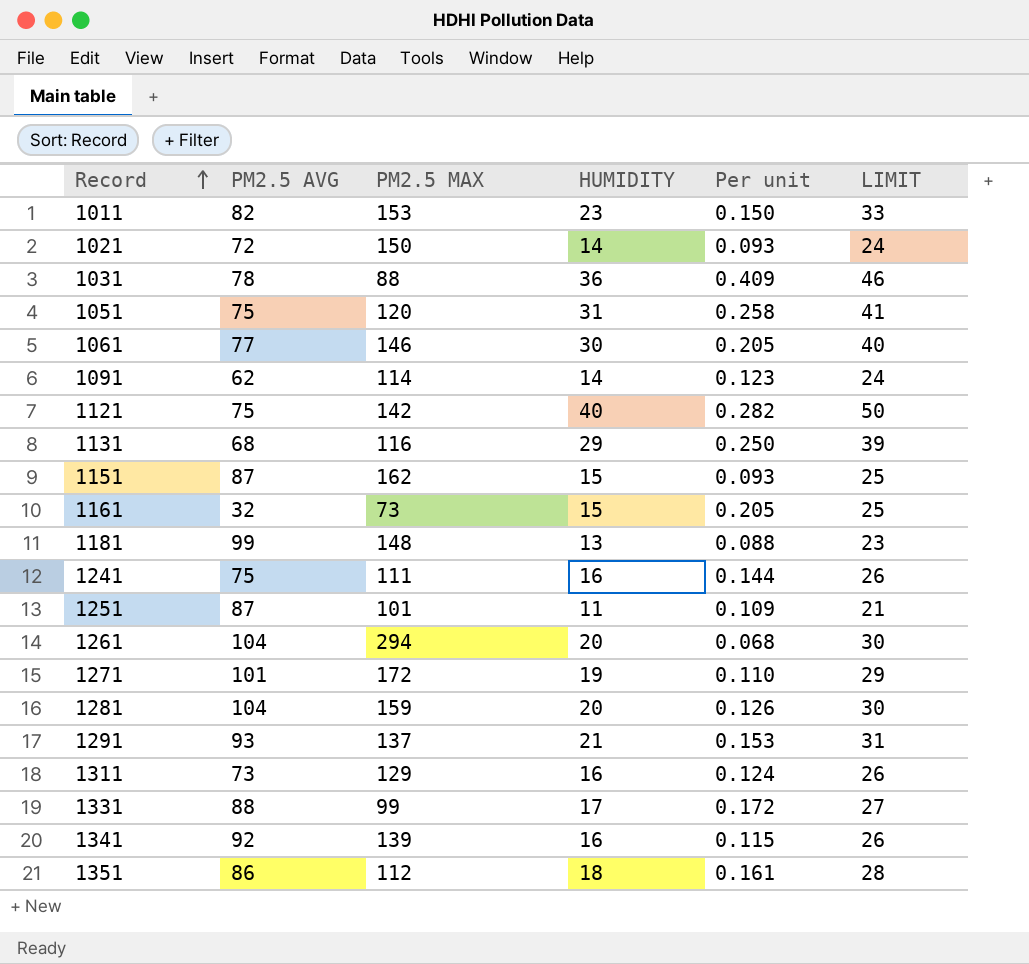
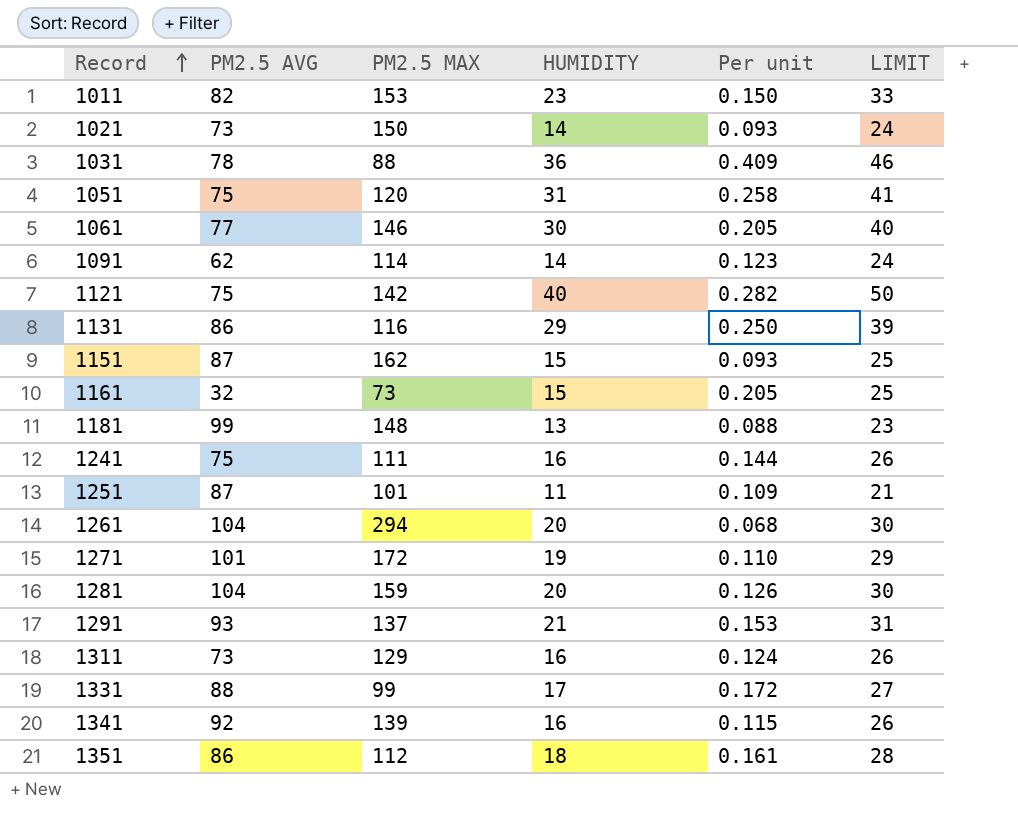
1021 | PM2.5 AVG: 72 -> 73
1131 | PM2.5 AVG: 68 -> 86

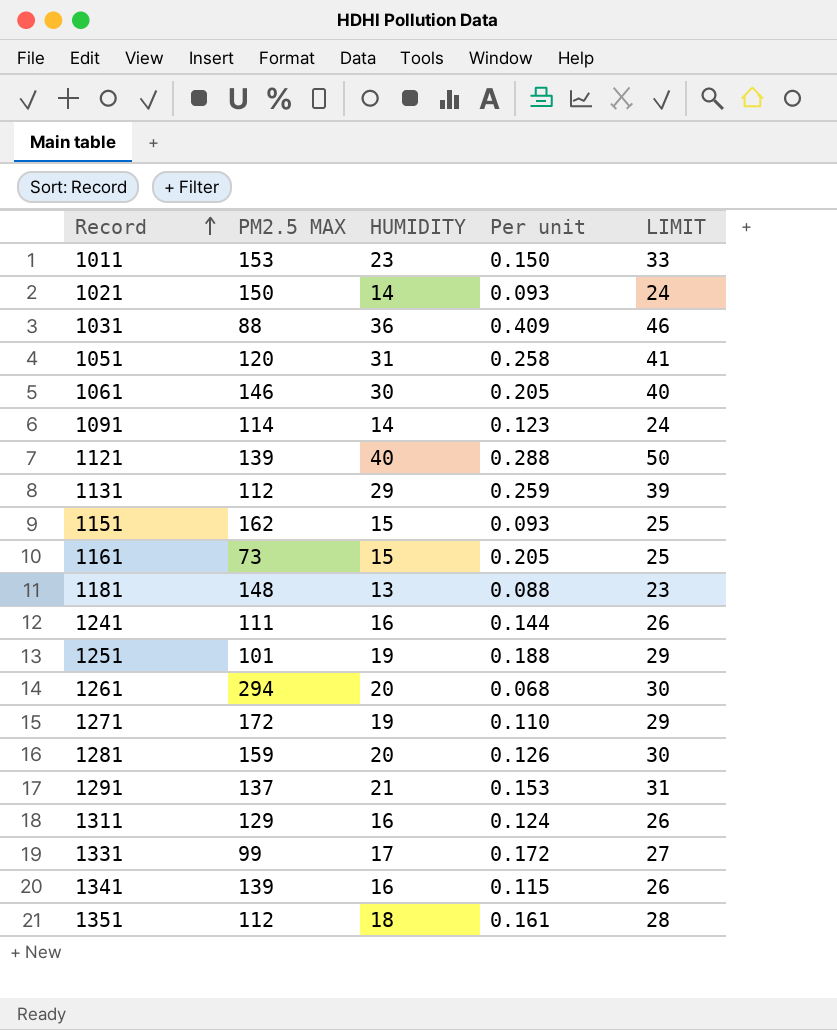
column PM2.5 AVG | position: 2 -> none
1121 | PM2.5 MAX: 142 -> 139
1121 | Per unit: 0.282 -> 0.288
1131 | PM2.5 MAX: 116 -> 112
1131 | Per unit: 0.250 -> 0.259
1251 | HUMIDITY: 11 -> 19
1251 | Per unit: 0.109 -> 0.188
1251 | LIMIT: 21 -> 29

